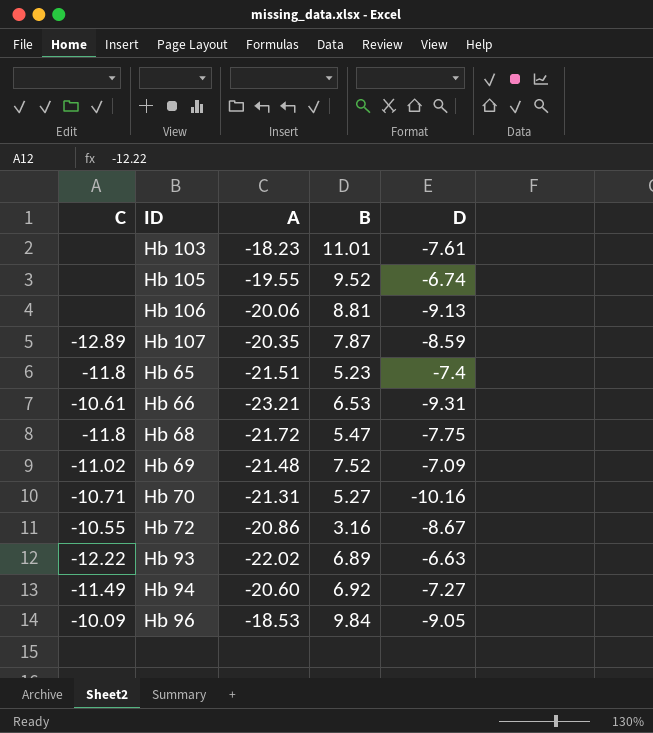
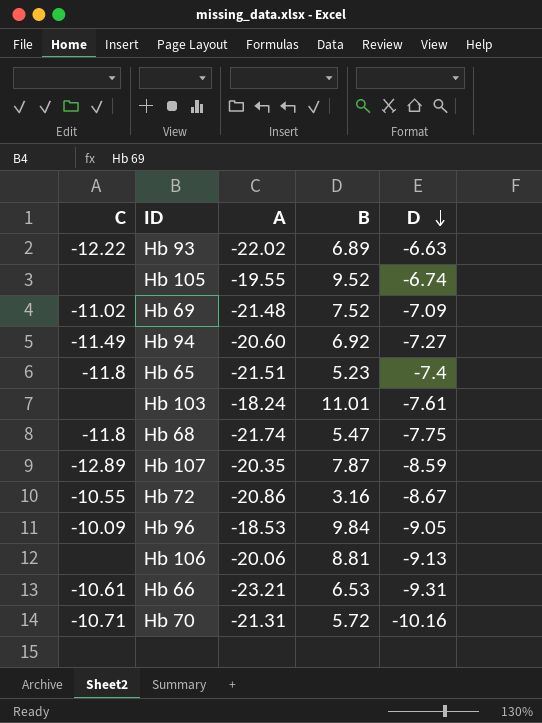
row order: none -> D descending
Hb 103 | A: -18.23 -> -18.24
Hb 68 | A: -21.72 -> -21.74
Hb 70 | B: 5.27 -> 5.72

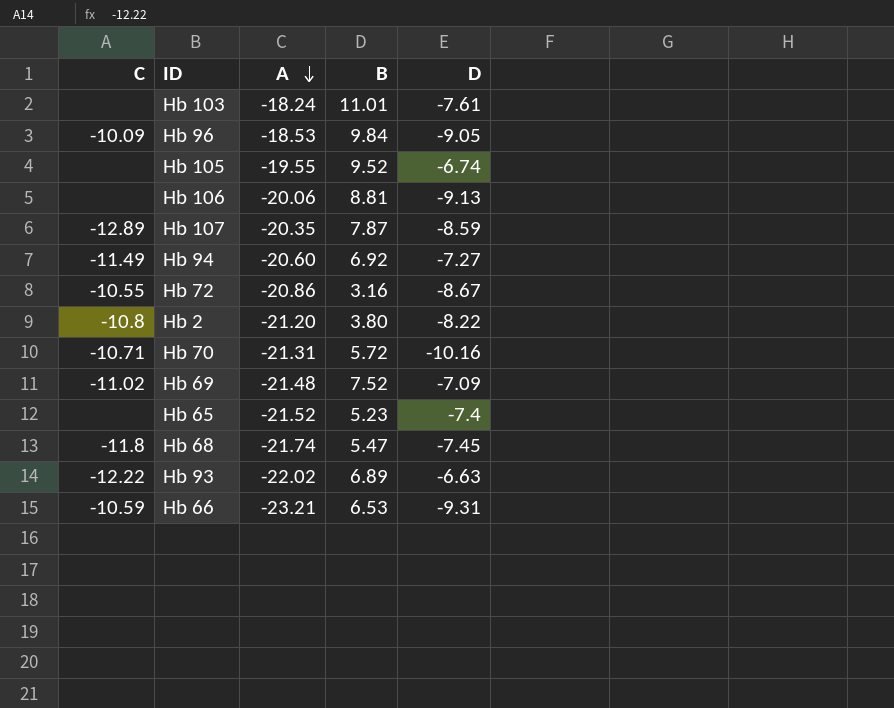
row order: D descending -> A descending
row Hb 2: none -> -10.8 | -21.20 | 3.80 | -8.22
Hb 65 | C: -11.8 -> none
Hb 65 | A: -21.51 -> -21.52
Hb 68 | D: -7.75 -> -7.45
Hb 66 | C: -10.61 -> -10.59

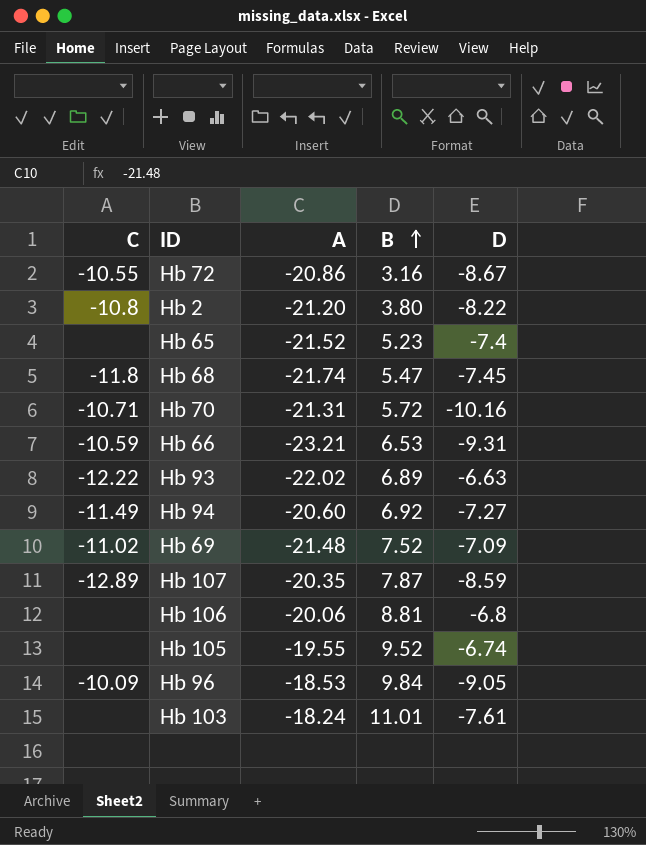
row order: A descending -> B ascending
Hb 106 | D: -9.13 -> -6.8

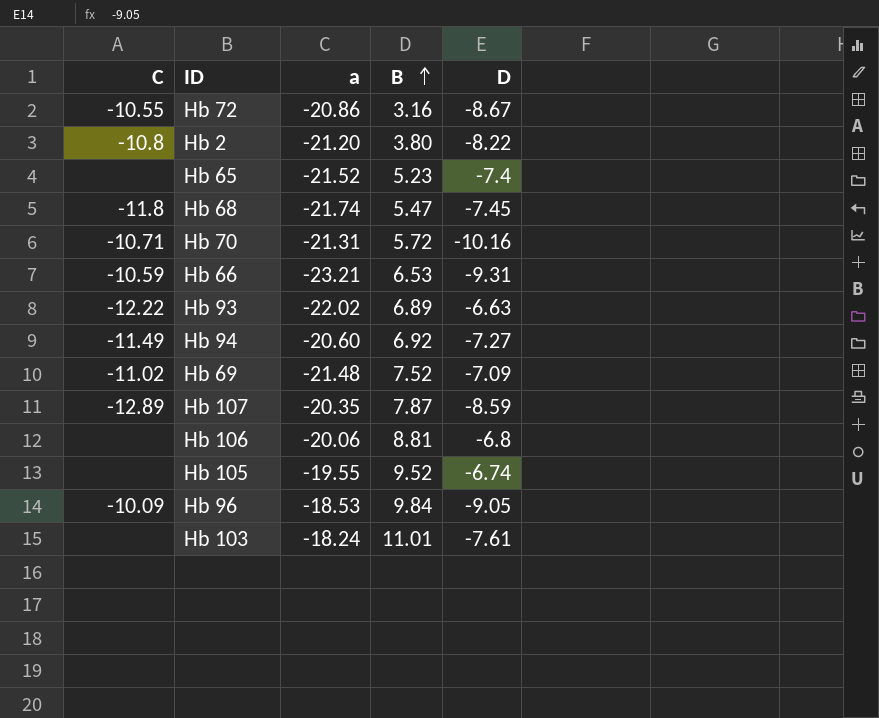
column name: A -> a

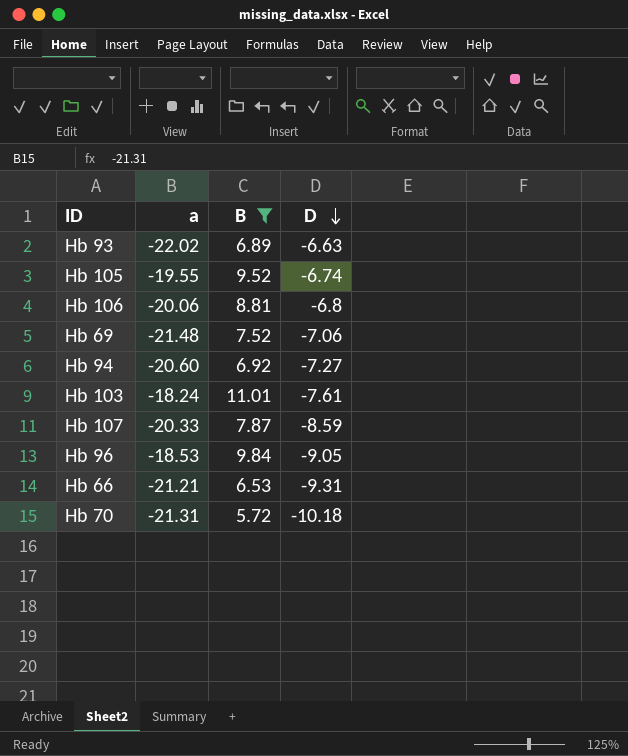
filter: none -> B >= 5.72
row order: B ascending -> D descending
column C | position: 1 -> none
Hb 69 | D: -7.09 -> -7.06
Hb 107 | a: -20.35 -> -20.33
Hb 66 | a: -23.21 -> -21.21
Hb 70 | D: -10.16 -> -10.18

